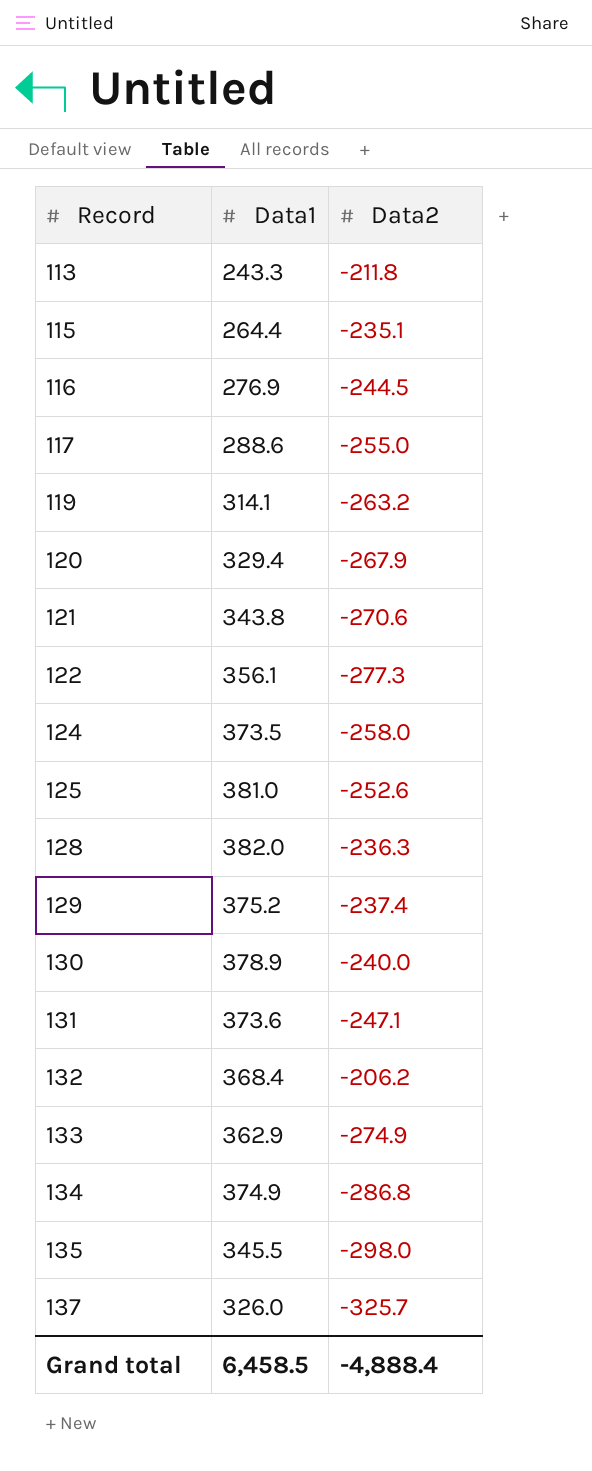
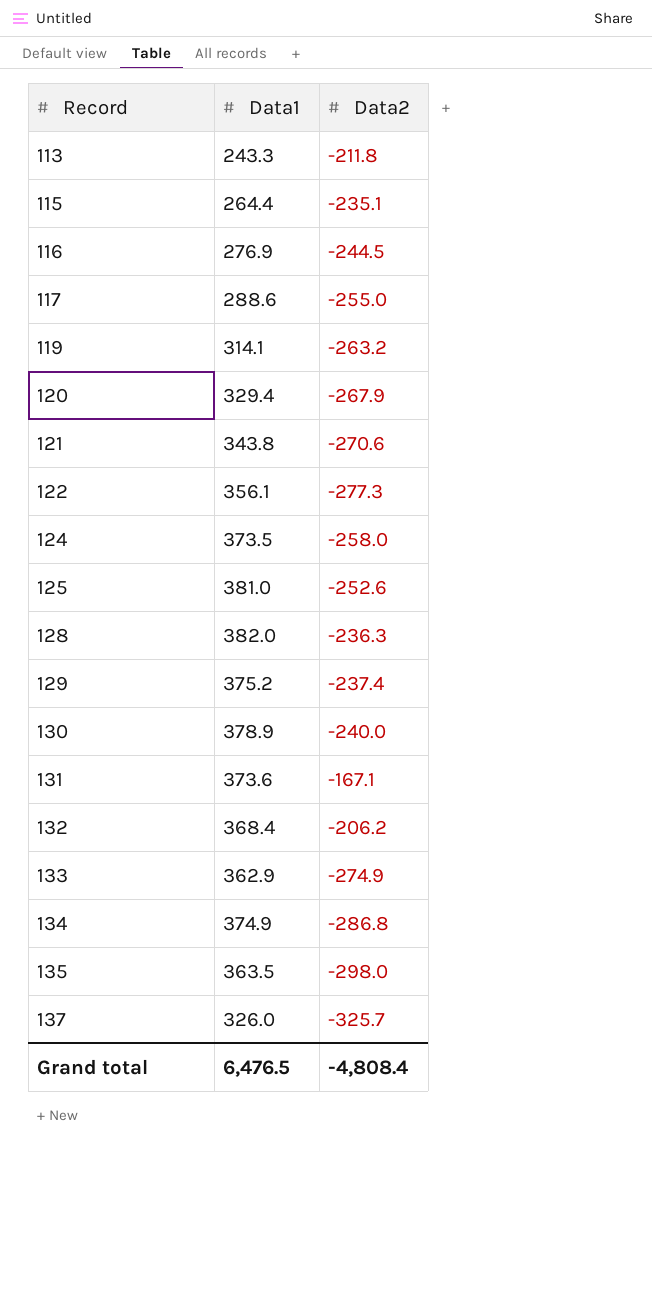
131 | Data2: -247.1 -> -167.1
135 | Data1: 345.5 -> 363.5
Grand total | Data1: 6,458.5 -> 6,476.5
Grand total | Data2: -4,888.4 -> -4,808.4

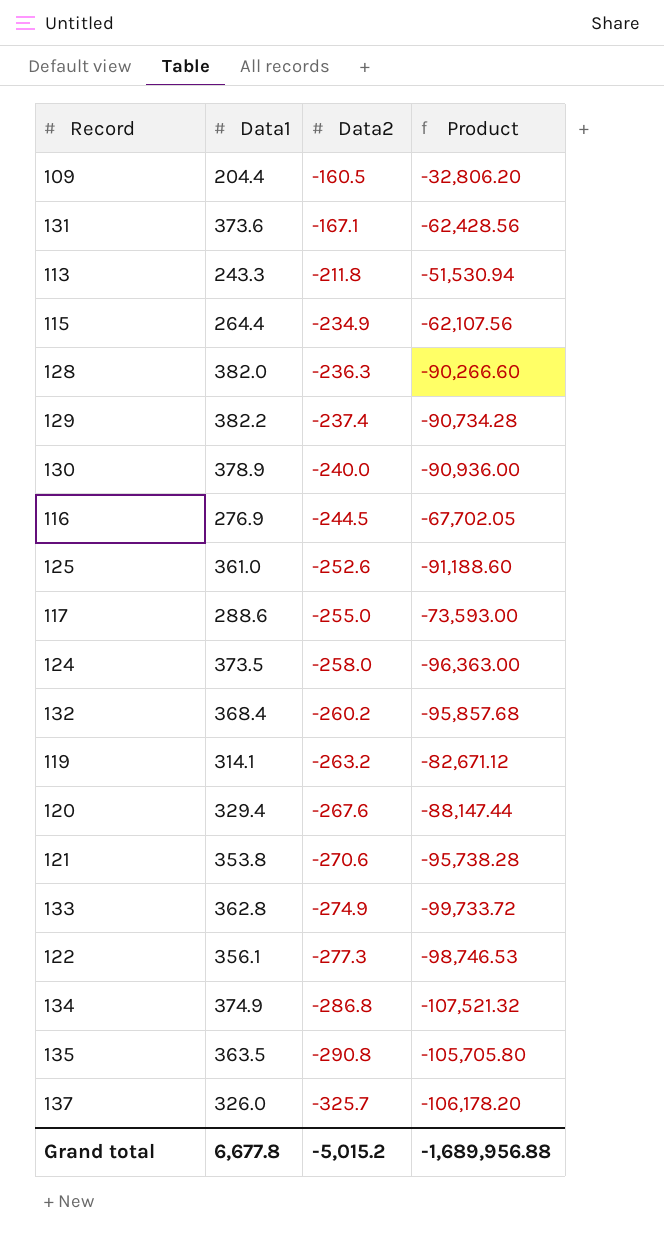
row order: Record ascending -> Data2 descending
column Product | formula: none -> [Data1] * [Data2]
row 109: none -> 204.4 | -160.5 | -32,806.20
115 | Data2: -235.1 -> -234.9
129 | Data1: 375.2 -> 382.2
125 | Data1: 381.0 -> 361.0
132 | Data2: -206.2 -> -260.2
120 | Data2: -267.9 -> -267.6
121 | Data1: 343.8 -> 353.8
133 | Data1: 362.9 -> 362.8
135 | Data2: -298.0 -> -290.8
Grand total | Data1: 6,476.5 -> 6,677.8
Grand total | Data2: -4,808.4 -> -5,015.2

